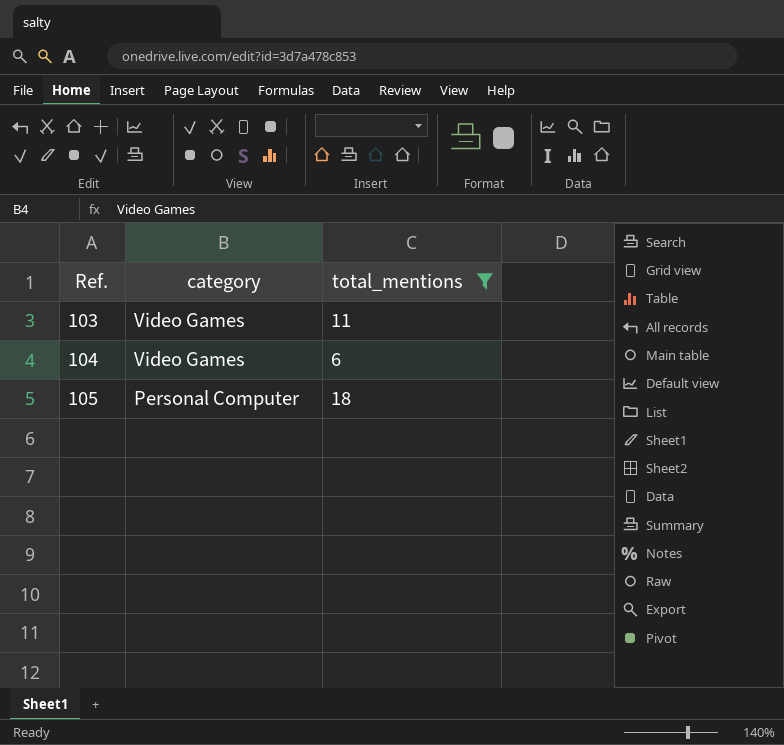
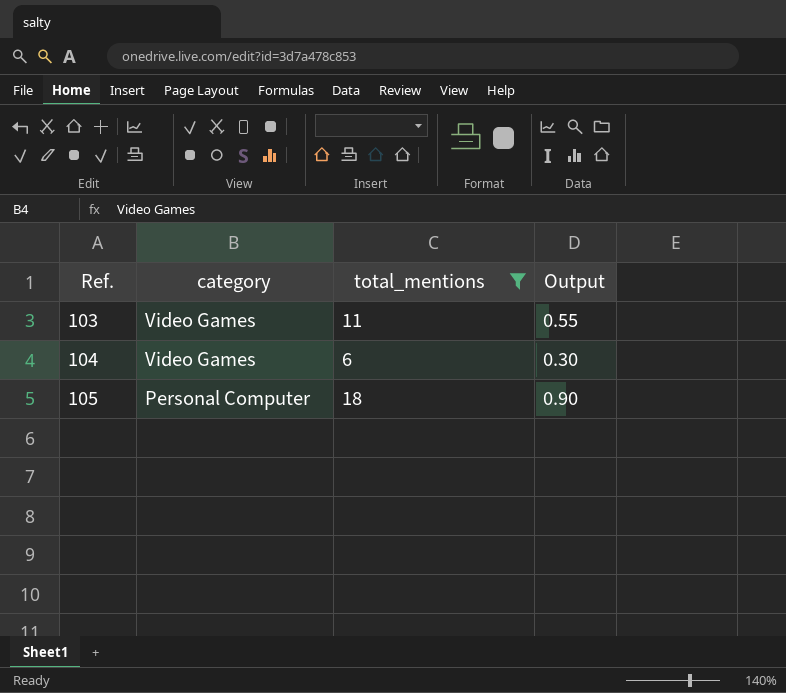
column Output | formula: none -> [total_mentions] * 0.05

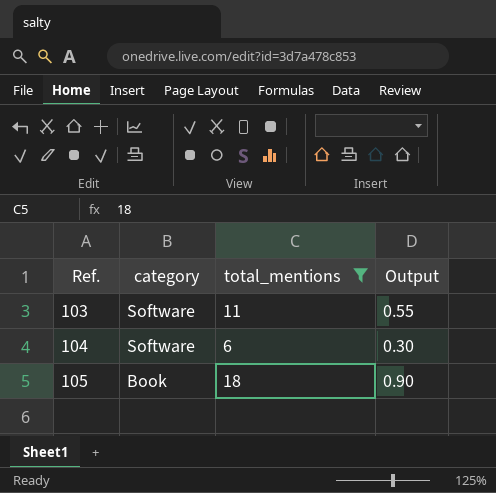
103 | category: Video Games -> Software
104 | category: Video Games -> Software
105 | category: Personal Computer -> Book

